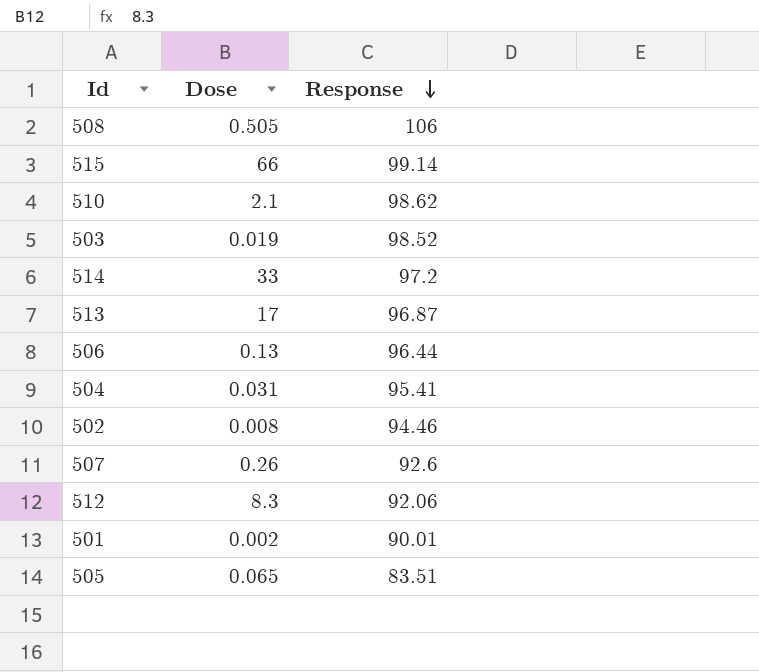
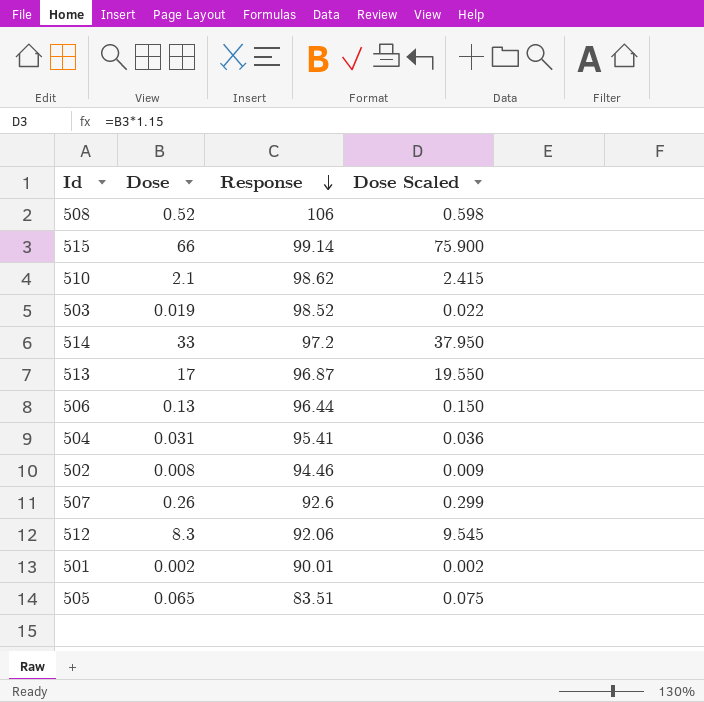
column Dose Scaled | formula: none -> [Dose] * 1.15
508 | Dose: 0.505 -> 0.52

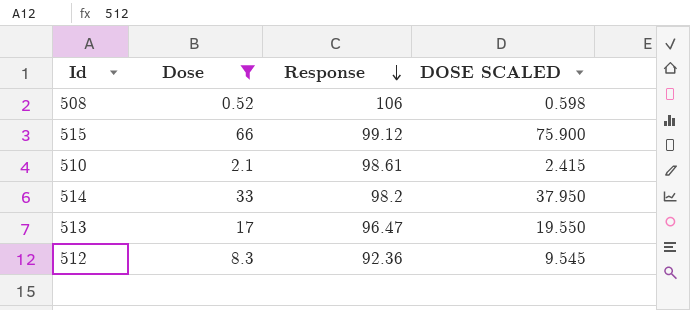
filter: none -> Dose >= 0.52
column name: Dose Scaled -> DOSE SCALED
515 | Response: 99.14 -> 99.12
510 | Response: 98.62 -> 98.61
514 | Response: 97.2 -> 98.2
513 | Response: 96.87 -> 96.47
512 | Response: 92.06 -> 92.36

